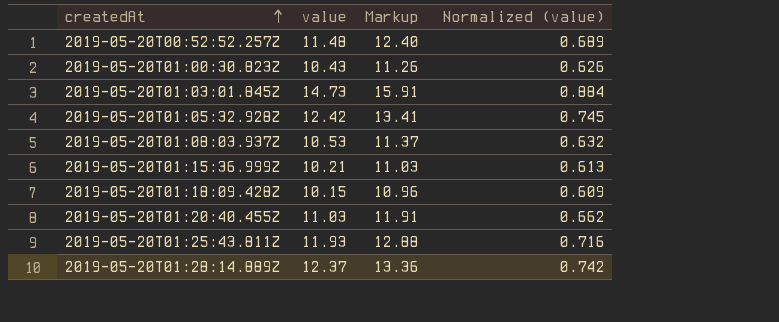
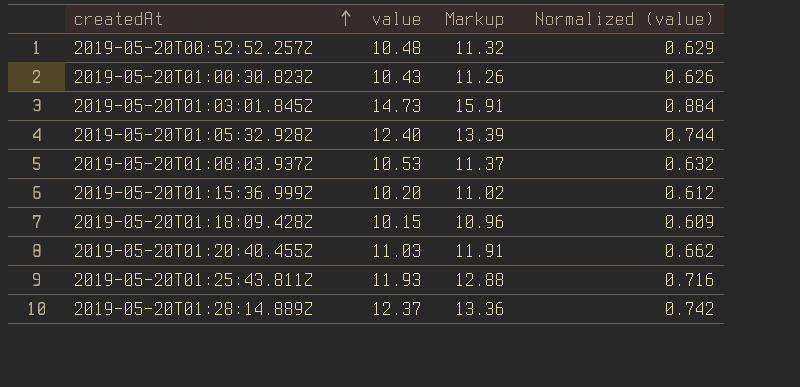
2019-05-20T00:52:52.257Z | value: 11.48 -> 10.48
2019-05-20T00:52:52.257Z | Markup: 12.40 -> 11.32
2019-05-20T00:52:52.257Z | Normalized (value): 0.689 -> 0.629
2019-05-20T01:05:32.928Z | value: 12.42 -> 12.40
2019-05-20T01:05:32.928Z | Markup: 13.41 -> 13.39
2019-05-20T01:05:32.928Z | Normalized (value): 0.745 -> 0.744
2019-05-20T01:15:36.999Z | value: 10.21 -> 10.20
2019-05-20T01:15:36.999Z | Markup: 11.03 -> 11.02
2019-05-20T01:15:36.999Z | Normalized (value): 0.613 -> 0.612

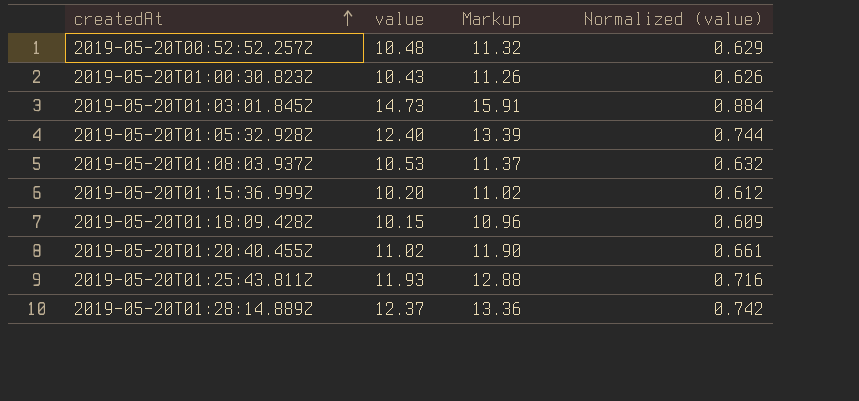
2019-05-20T01:20:40.455Z | value: 11.03 -> 11.02
2019-05-20T01:20:40.455Z | Markup: 11.91 -> 11.90
2019-05-20T01:20:40.455Z | Normalized (value): 0.662 -> 0.661

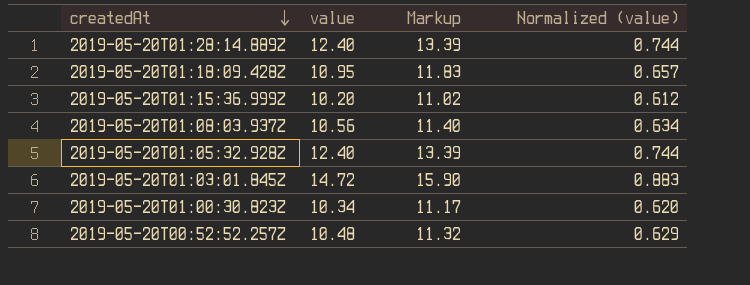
row order: createdAt ascending -> createdAt descending
row 2019-05-20T01:20:40.455Z: 11.02 | 11.90 | 0.661 -> none
row 2019-05-20T01:25:43.811Z: 11.93 | 12.88 | 0.716 -> none
2019-05-20T01:28:14.889Z | value: 12.37 -> 12.40
2019-05-20T01:28:14.889Z | Markup: 13.36 -> 13.39
2019-05-20T01:28:14.889Z | Normalized (value): 0.742 -> 0.744
2019-05-20T01:18:09.428Z | value: 10.15 -> 10.95
2019-05-20T01:18:09.428Z | Markup: 10.96 -> 11.83
2019-05-20T01:18:09.428Z | Normalized (value): 0.609 -> 0.657
2019-05-20T01:08:03.937Z | value: 10.53 -> 10.56
2019-05-20T01:08:03.937Z | Markup: 11.37 -> 11.40
2019-05-20T01:08:03.937Z | Normalized (value): 0.632 -> 0.634
2019-05-20T01:03:01.845Z | value: 14.73 -> 14.72
2019-05-20T01:03:01.845Z | Markup: 15.91 -> 15.90
2019-05-20T01:03:01.845Z | Normalized (value): 0.884 -> 0.883
2019-05-20T01:00:30.823Z | value: 10.43 -> 10.34
2019-05-20T01:00:30.823Z | Markup: 11.26 -> 11.17
2019-05-20T01:00:30.823Z | Normalized (value): 0.626 -> 0.620

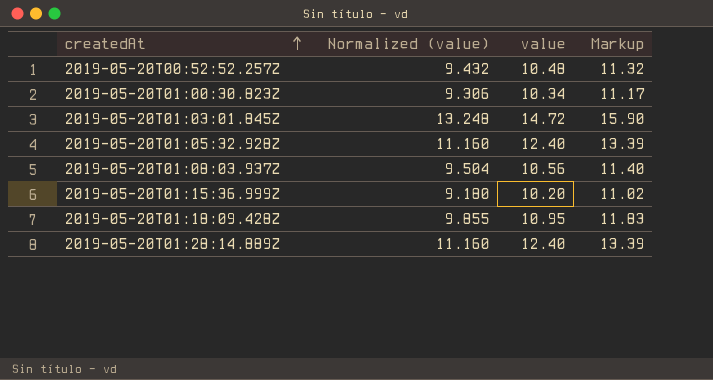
row order: createdAt descending -> createdAt ascending
column Normalized (value) | formula: [value] * 0.06 -> [value] * 0.9
column Normalized (value) | position: 4 -> 2

